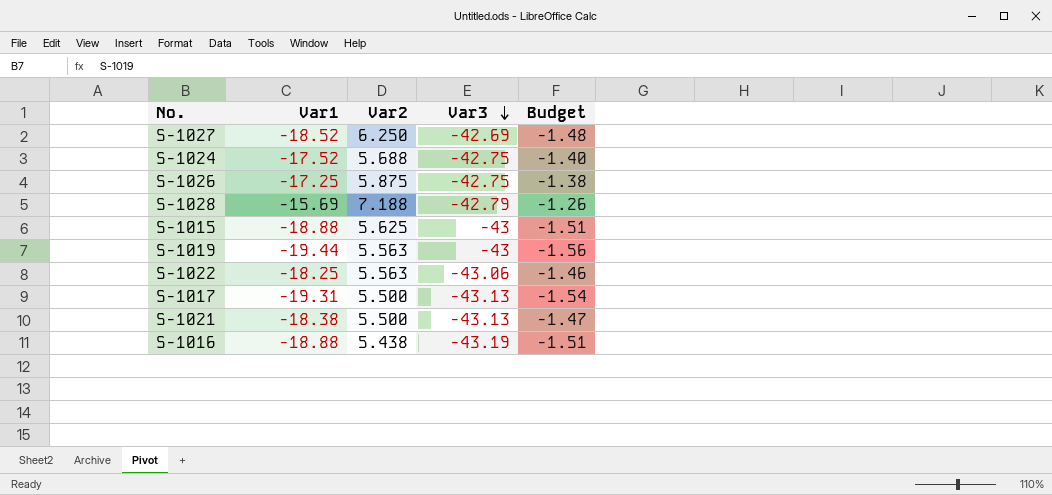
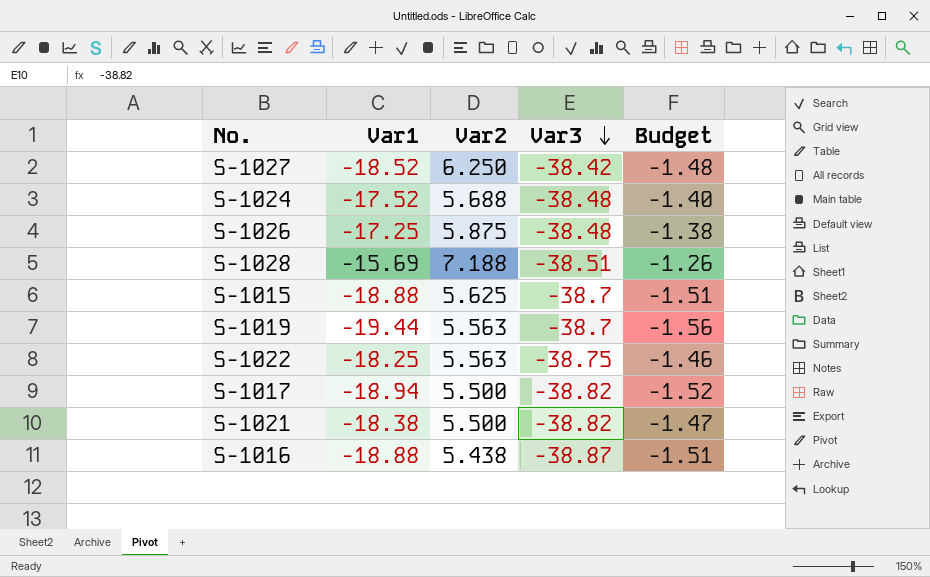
S-1027 | Var3: -42.69 -> -38.42
S-1024 | Var3: -42.75 -> -38.48
S-1026 | Var3: -42.75 -> -38.48
S-1028 | Var3: -42.79 -> -38.51
S-1015 | Var3: -43 -> -38.7
S-1019 | Var3: -43 -> -38.7
S-1022 | Var3: -43.06 -> -38.75
S-1017 | Var1: -19.31 -> -18.94
S-1017 | Var3: -43.13 -> -38.82
S-1017 | Budget: -1.54 -> -1.52
S-1021 | Var3: -43.13 -> -38.82
S-1016 | Var3: -43.19 -> -38.87

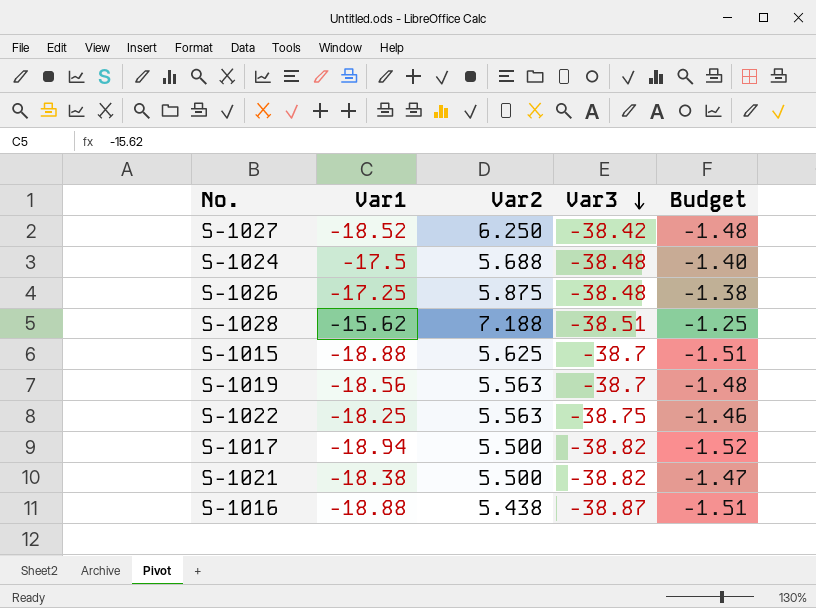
S-1024 | Var1: -17.52 -> -17.5
S-1028 | Var1: -15.69 -> -15.62
S-1028 | Budget: -1.26 -> -1.25
S-1019 | Var1: -19.44 -> -18.56
S-1019 | Budget: -1.56 -> -1.48

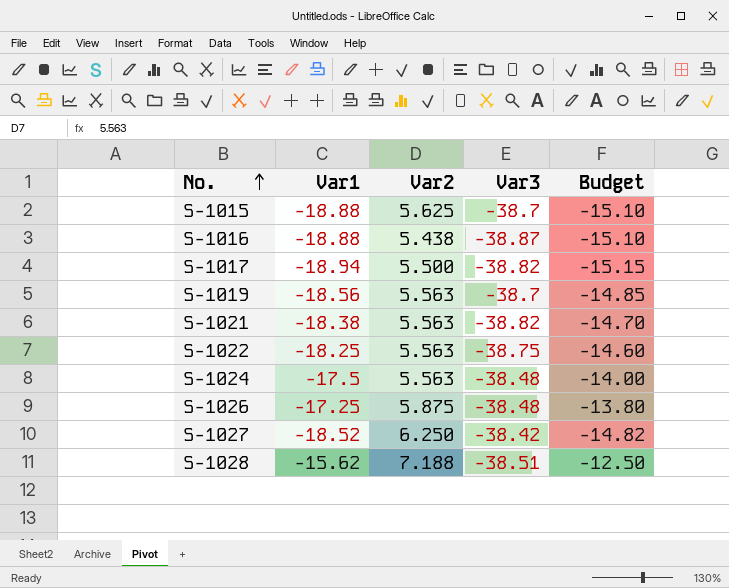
row order: Var3 descending -> No. ascending
column Budget | formula: [Var1] * 0.08 -> [Var1] * 0.8
S-1021 | Var2: 5.500 -> 5.563
S-1024 | Var2: 5.688 -> 5.563

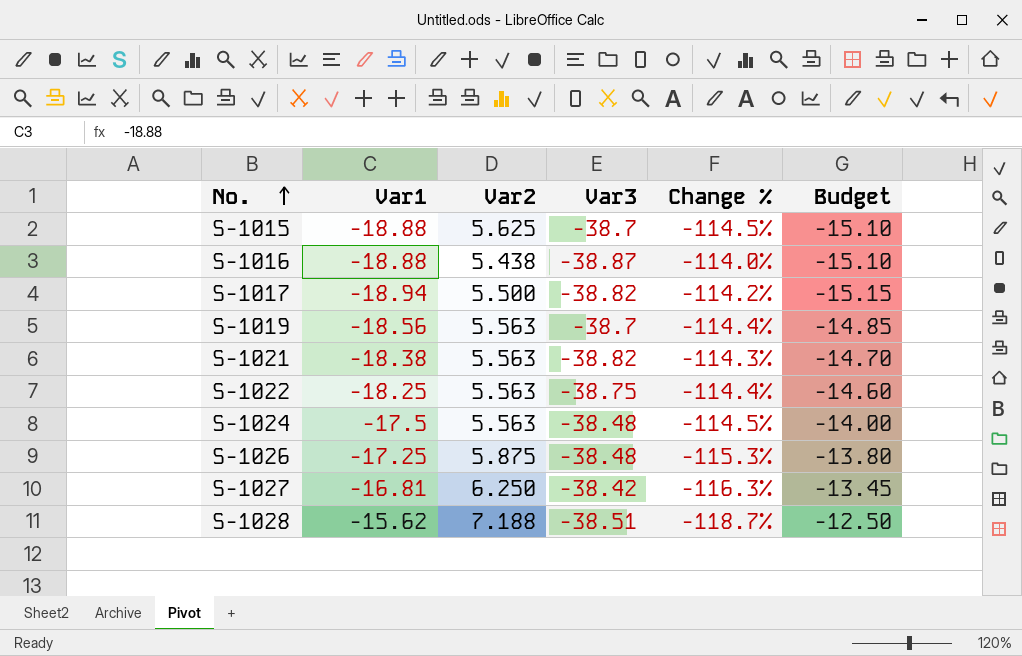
column Change % | formula: none -> ([Var2] - [Var3]) / [Var3]
S-1027 | Var1: -18.52 -> -16.81
S-1027 | Budget: -14.82 -> -13.45

